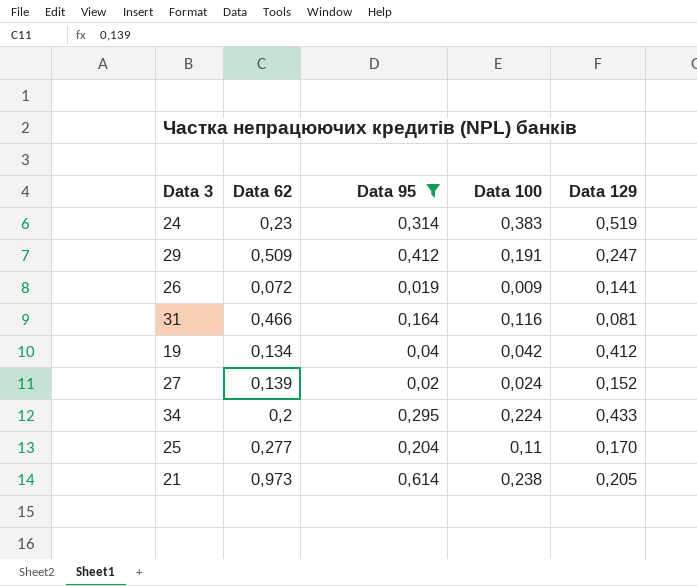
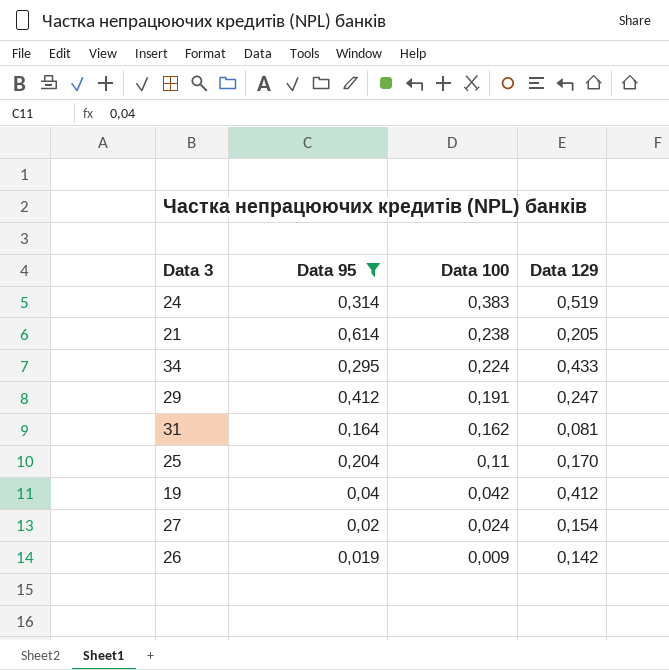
row order: none -> Data 100 descending
column Data 62 | position: 2 -> none
31 | Data 100: 0,116 -> 0,162
27 | Data 129: 0,152 -> 0,154
26 | Data 129: 0,141 -> 0,142

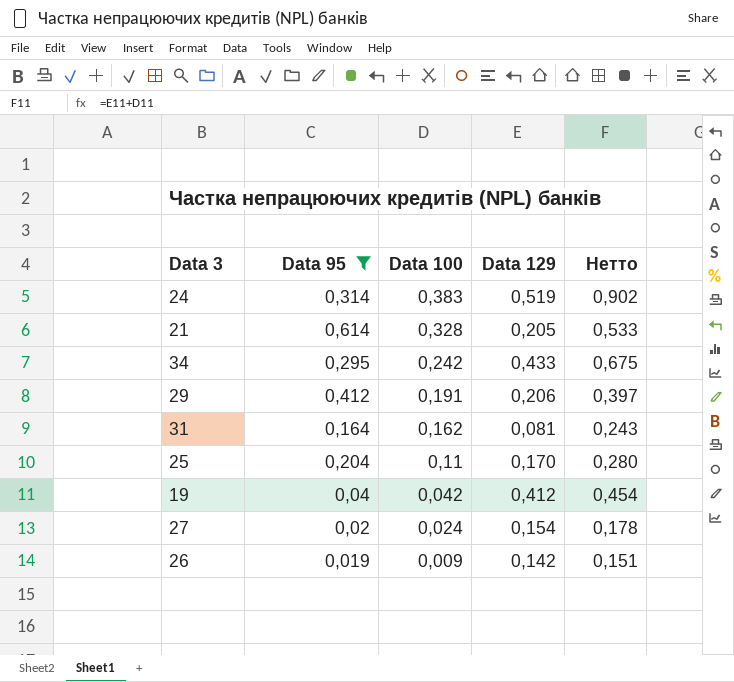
column Нетто | formula: none -> [Data 100] + [Data 129]
21 | Data 100: 0,238 -> 0,328
34 | Data 100: 0,224 -> 0,242
29 | Data 129: 0,247 -> 0,206

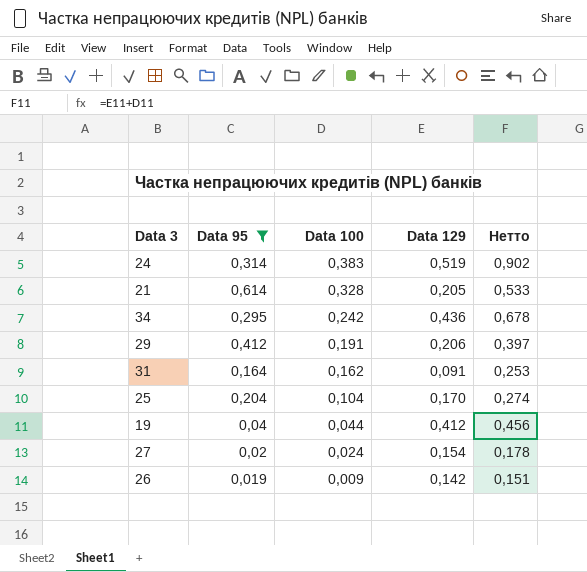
34 | Data 129: 0,433 -> 0,436
34 | Нетто: 0,675 -> 0,678
31 | Data 129: 0,081 -> 0,091
31 | Нетто: 0,243 -> 0,253
25 | Data 100: 0,11 -> 0,104
25 | Нетто: 0,280 -> 0,274
19 | Data 100: 0,042 -> 0,044
19 | Нетто: 0,454 -> 0,456

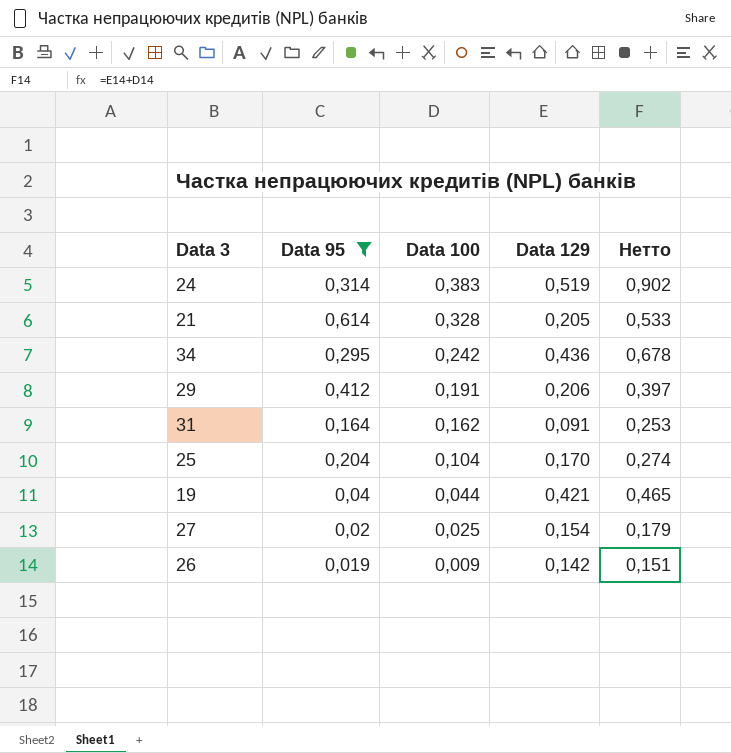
19 | Data 129: 0,412 -> 0,421
19 | Нетто: 0,456 -> 0,465
27 | Data 100: 0,024 -> 0,025
27 | Нетто: 0,178 -> 0,179

